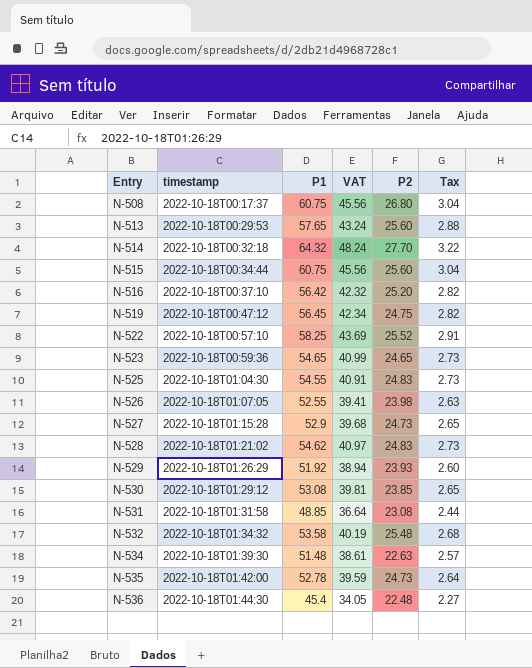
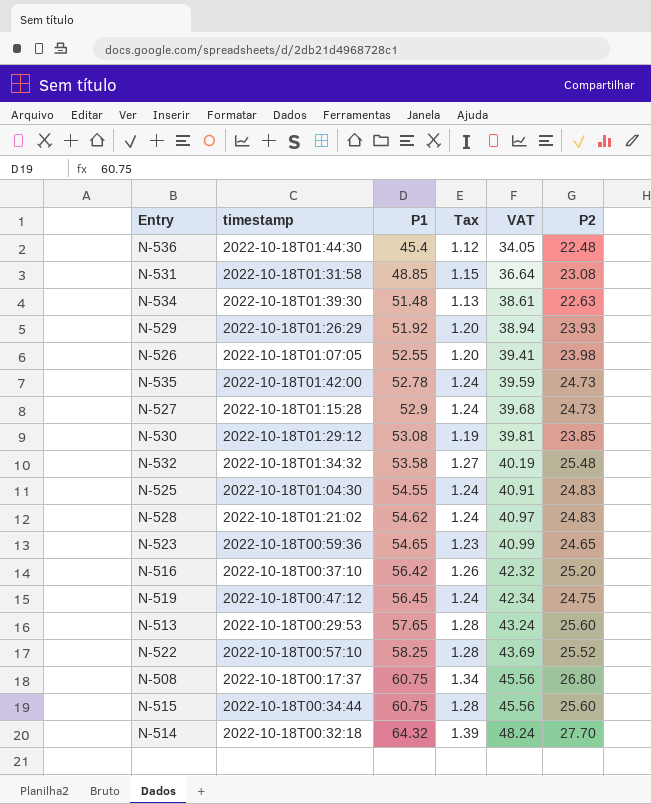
row order: Entry ascending -> P1 ascending
column Tax | formula: [P1] * 0.05 -> [P2] * 0.05
column Tax | position: 6 -> 4

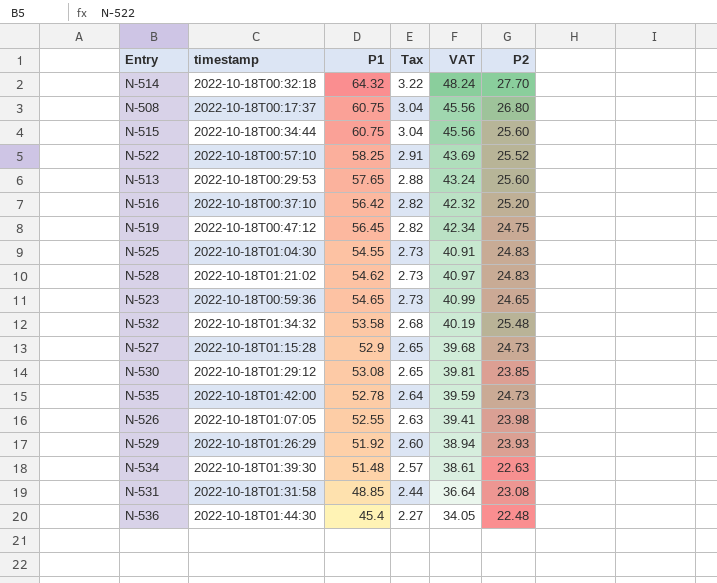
row order: P1 ascending -> Tax descending
column Tax | formula: [P2] * 0.05 -> [P1] * 0.05

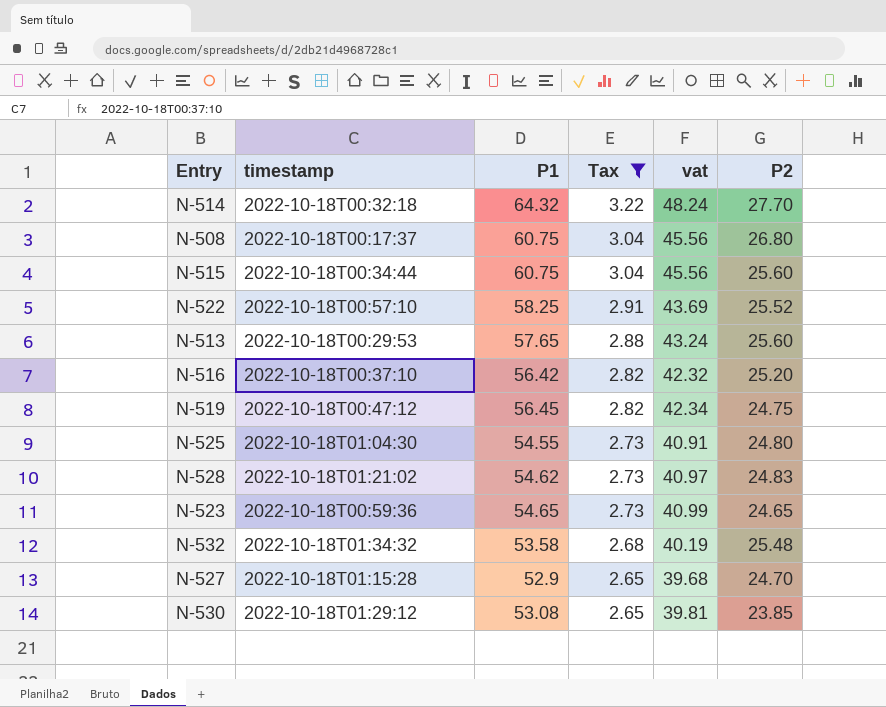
filter: none -> Tax >= 2.65
column name: VAT -> vat
N-525 | P2: 24.83 -> 24.80
N-527 | P2: 24.73 -> 24.70

